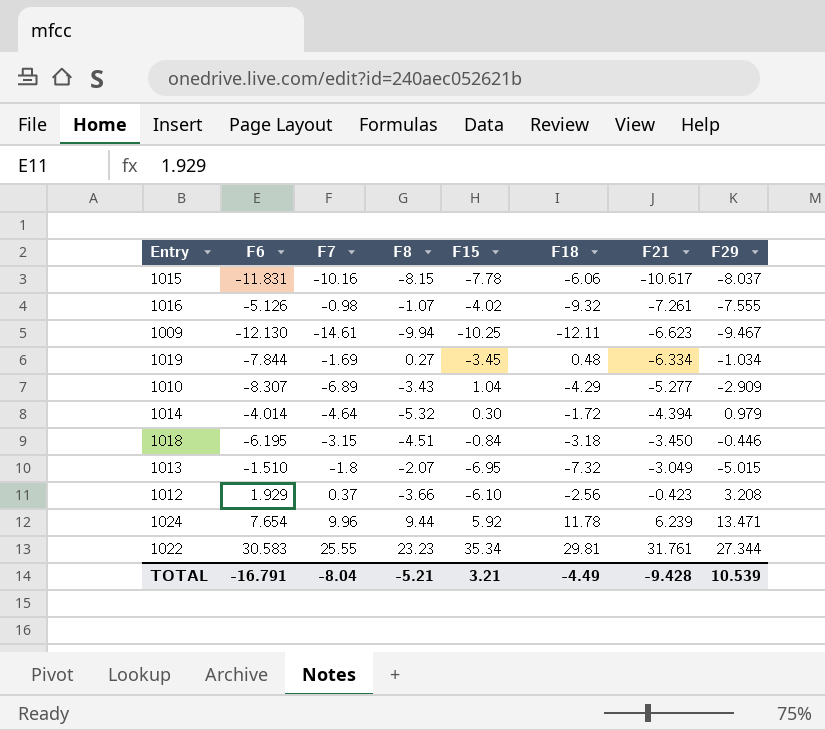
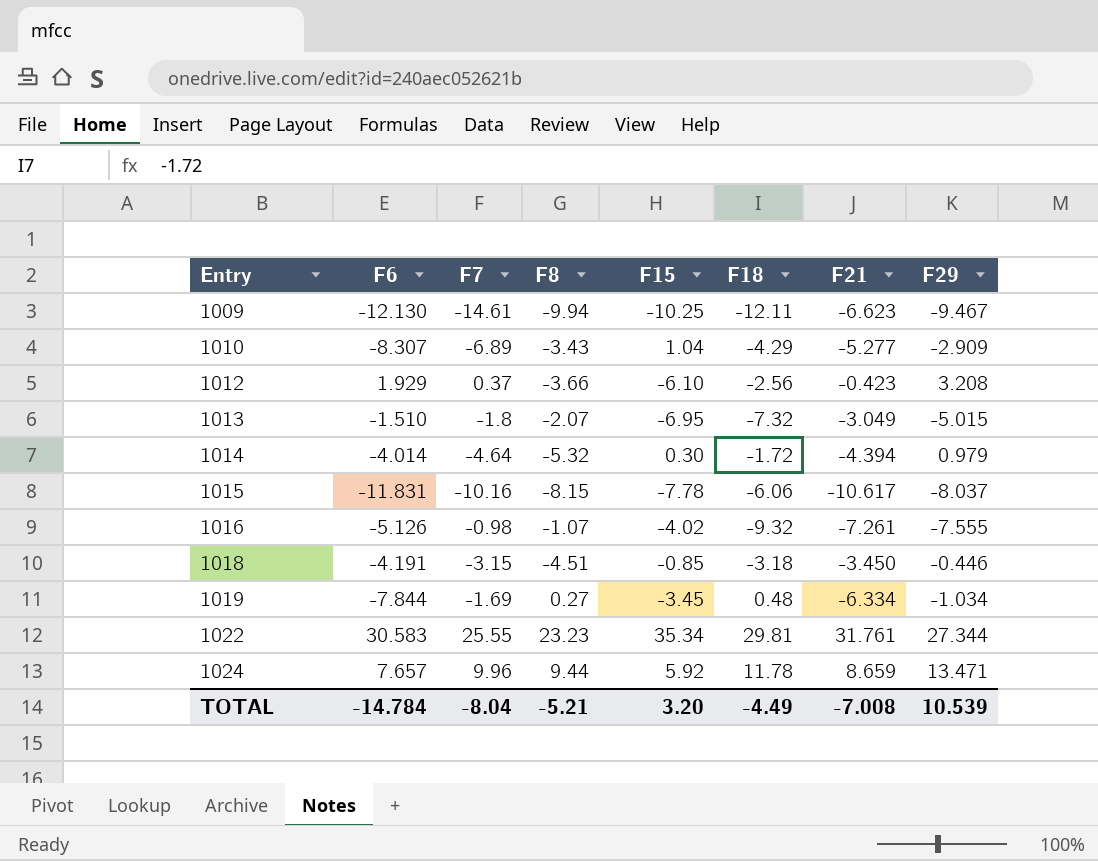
row order: F21 ascending -> Entry ascending
1018 | F6: -6.195 -> -4.191
1018 | F15: -0.84 -> -0.85
1024 | F6: 7.654 -> 7.657
1024 | F21: 6.239 -> 8.659
TOTAL | F6: -16.791 -> -14.784
TOTAL | F15: 3.21 -> 3.20
TOTAL | F21: -9.428 -> -7.008

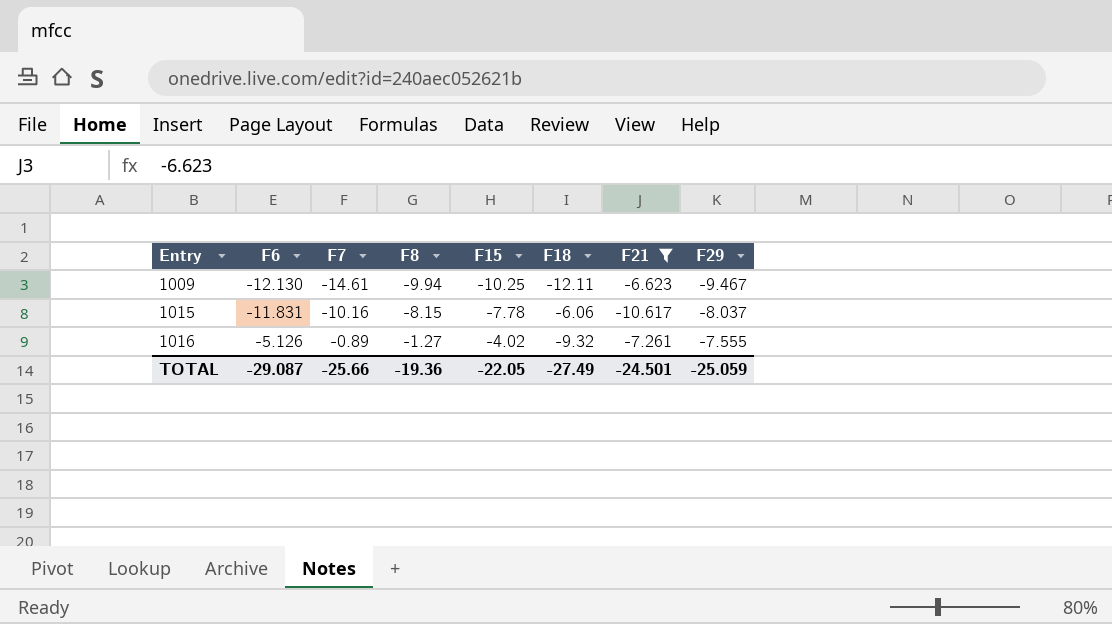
filter: none -> F21 <= -6.623
1016 | F7: -0.98 -> -0.89
1016 | F8: -1.07 -> -1.27
TOTAL | F6: -14.784 -> -29.087
TOTAL | F7: -8.04 -> -25.66
TOTAL | F8: -5.21 -> -19.36
TOTAL | F15: 3.20 -> -22.05
TOTAL | F18: -4.49 -> -27.49
TOTAL | F21: -7.008 -> -24.501
TOTAL | F29: 10.539 -> -25.059

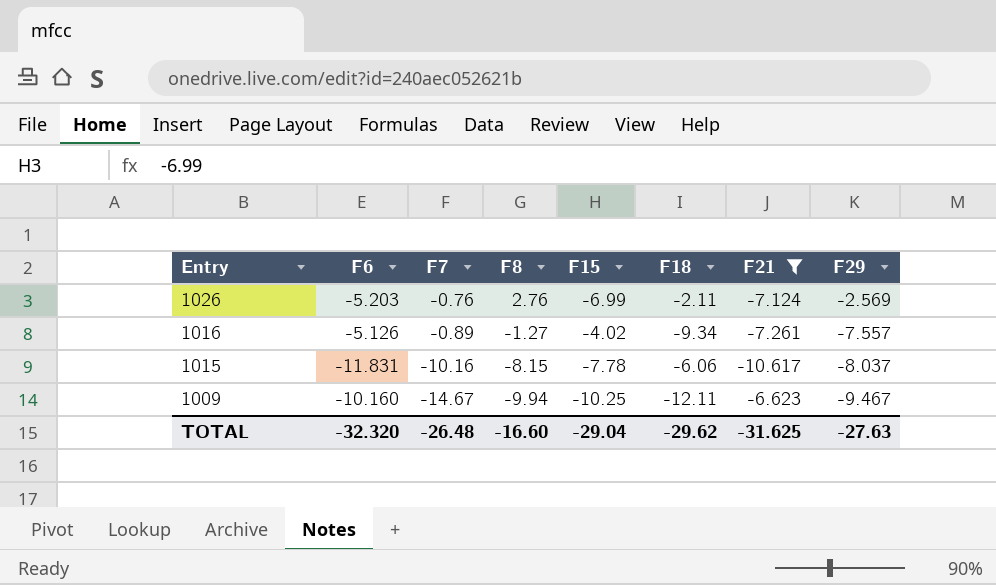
row order: Entry ascending -> Entry descending
row 1026: none -> -5.203 | -0.76 | 2.76 | -6.99 | -2.11 | -7.124 | -2.569
1016 | F18: -9.32 -> -9.34
1016 | F29: -7.555 -> -7.557
1009 | F6: -12.130 -> -10.160
1009 | F7: -14.61 -> -14.67
TOTAL | F6: -29.087 -> -32.320
TOTAL | F7: -25.66 -> -26.48
TOTAL | F8: -19.36 -> -16.60
TOTAL | F15: -22.05 -> -29.04
TOTAL | F18: -27.49 -> -29.62
TOTAL | F21: -24.501 -> -31.625
TOTAL | F29: -25.059 -> -27.63

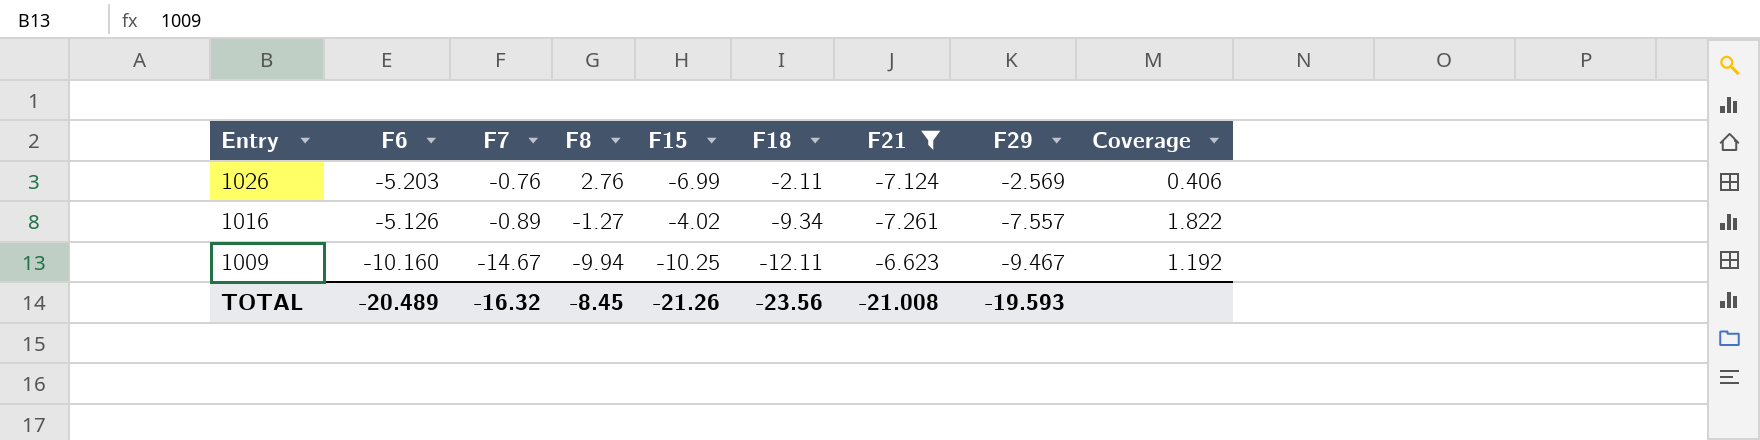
column Coverage | formula: none -> [F18] / [F6]
row 1015: -11.831 | -10.16 | -8.15 | -7.78 | -6.06 | -10.617 | -8.037 -> none
TOTAL | F6: -32.320 -> -20.489
TOTAL | F7: -26.48 -> -16.32
TOTAL | F8: -16.60 -> -8.45
TOTAL | F15: -29.04 -> -21.26
TOTAL | F18: -29.62 -> -23.56
TOTAL | F21: -31.625 -> -21.008
TOTAL | F29: -27.63 -> -19.593

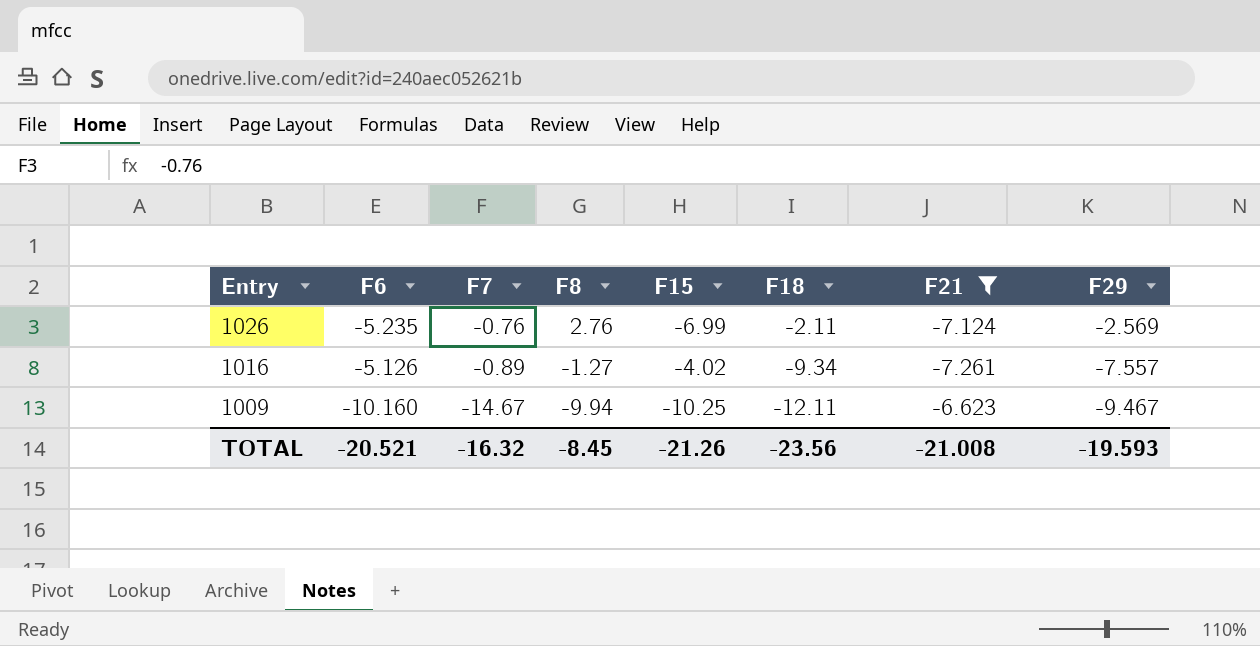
column Coverage | formula: [F18] / [F6] -> none
1026 | F6: -5.203 -> -5.235
TOTAL | F6: -20.489 -> -20.521

